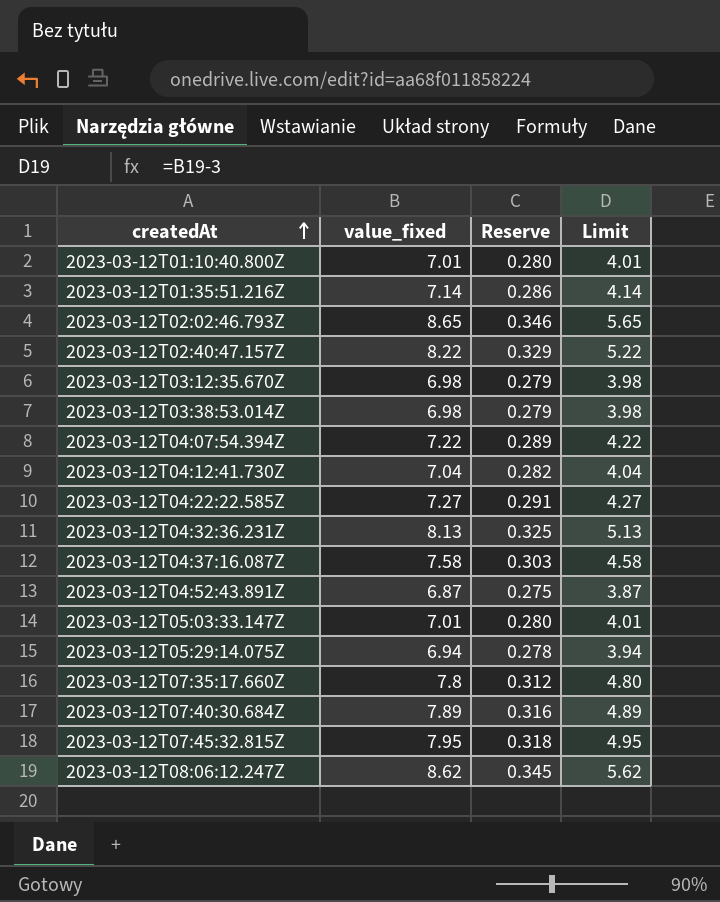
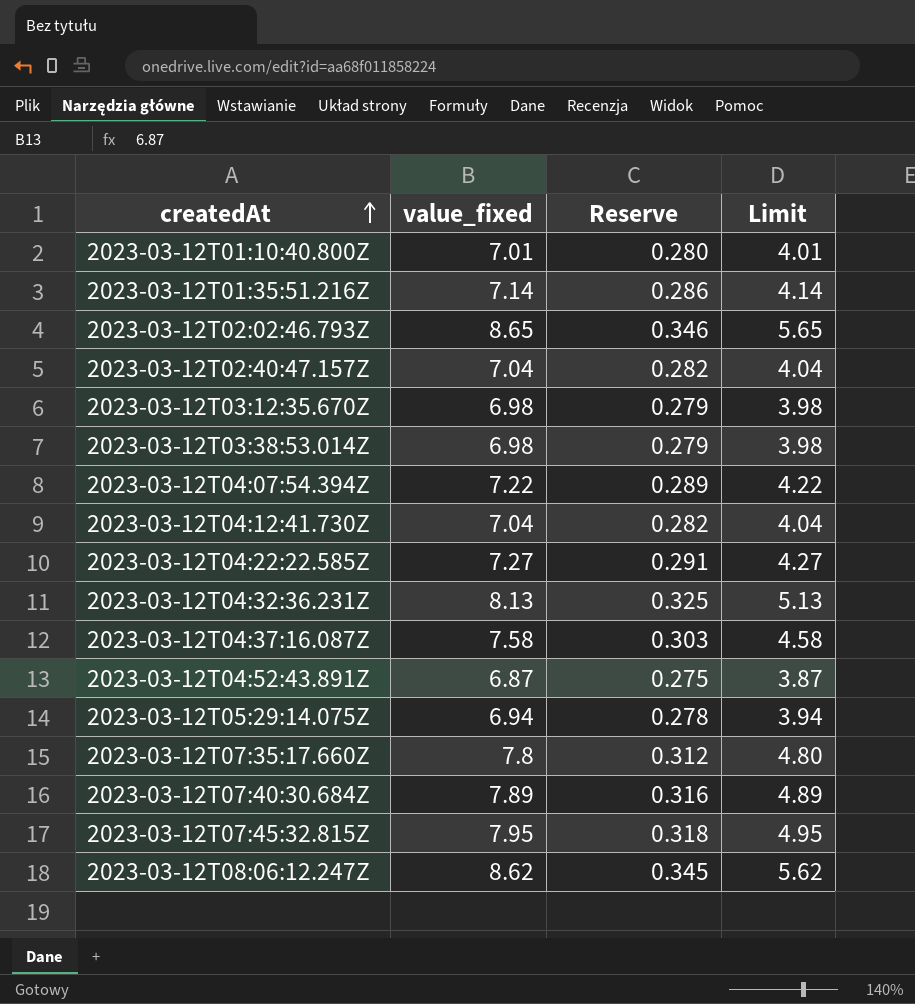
row 2023-03-12T05:03:33.147Z: 7.01 | 0.280 | 4.01 -> none
2023-03-12T02:40:47.157Z | value_fixed: 8.22 -> 7.04
2023-03-12T02:40:47.157Z | Reserve: 0.329 -> 0.282
2023-03-12T02:40:47.157Z | Limit: 5.22 -> 4.04

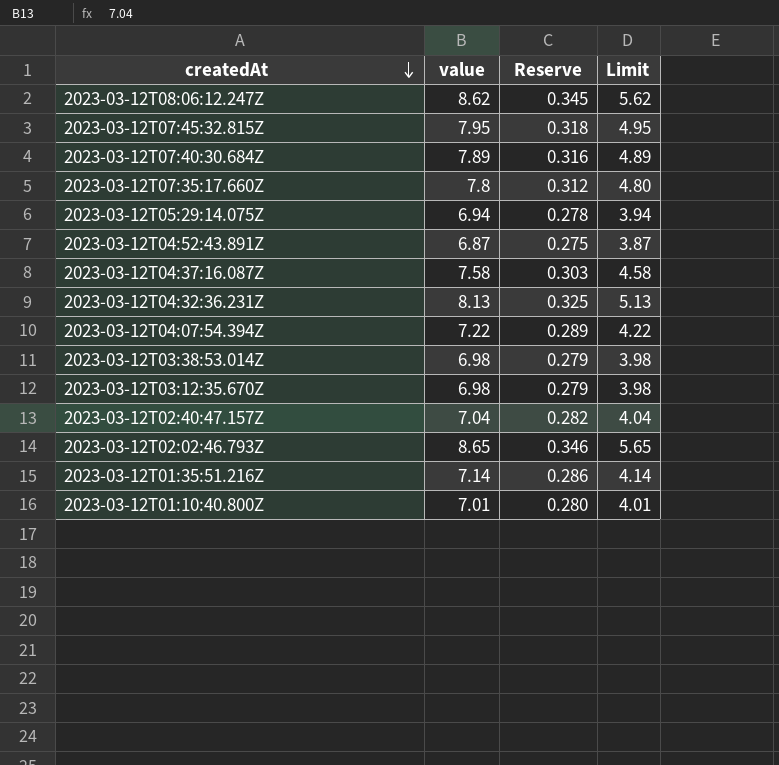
row order: createdAt ascending -> createdAt descending
column name: value_fixed -> value
row 2023-03-12T04:12:41.730Z: 7.04 | 0.282 | 4.04 -> none
row 2023-03-12T04:22:22.585Z: 7.27 | 0.291 | 4.27 -> none

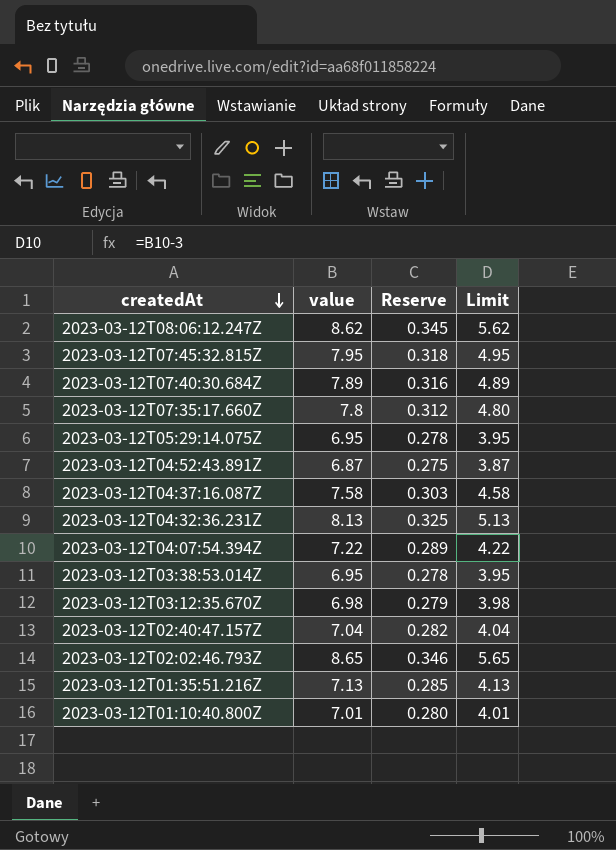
2023-03-12T05:29:14.075Z | value: 6.94 -> 6.95
2023-03-12T05:29:14.075Z | Limit: 3.94 -> 3.95
2023-03-12T03:38:53.014Z | value: 6.98 -> 6.95
2023-03-12T03:38:53.014Z | Reserve: 0.279 -> 0.278
2023-03-12T03:38:53.014Z | Limit: 3.98 -> 3.95
2023-03-12T01:35:51.216Z | value: 7.14 -> 7.13
2023-03-12T01:35:51.216Z | Reserve: 0.286 -> 0.285
2023-03-12T01:35:51.216Z | Limit: 4.14 -> 4.13

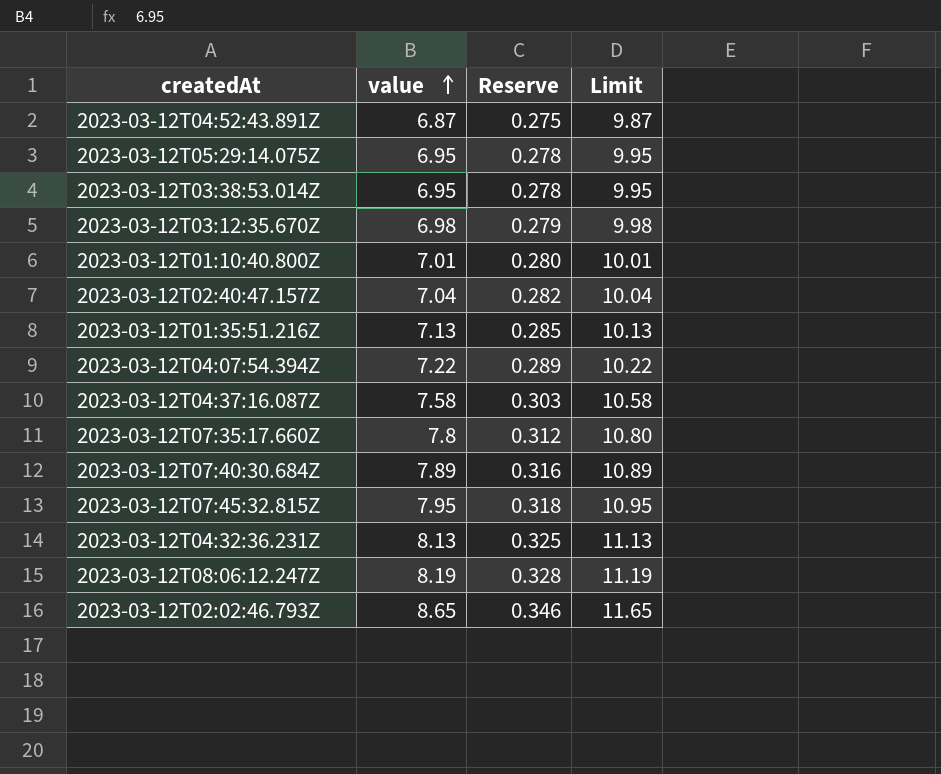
row order: createdAt descending -> value ascending
column Limit | formula: [value] - 3 -> [value] + 3
2023-03-12T08:06:12.247Z | value: 8.62 -> 8.19
2023-03-12T08:06:12.247Z | Reserve: 0.345 -> 0.328

